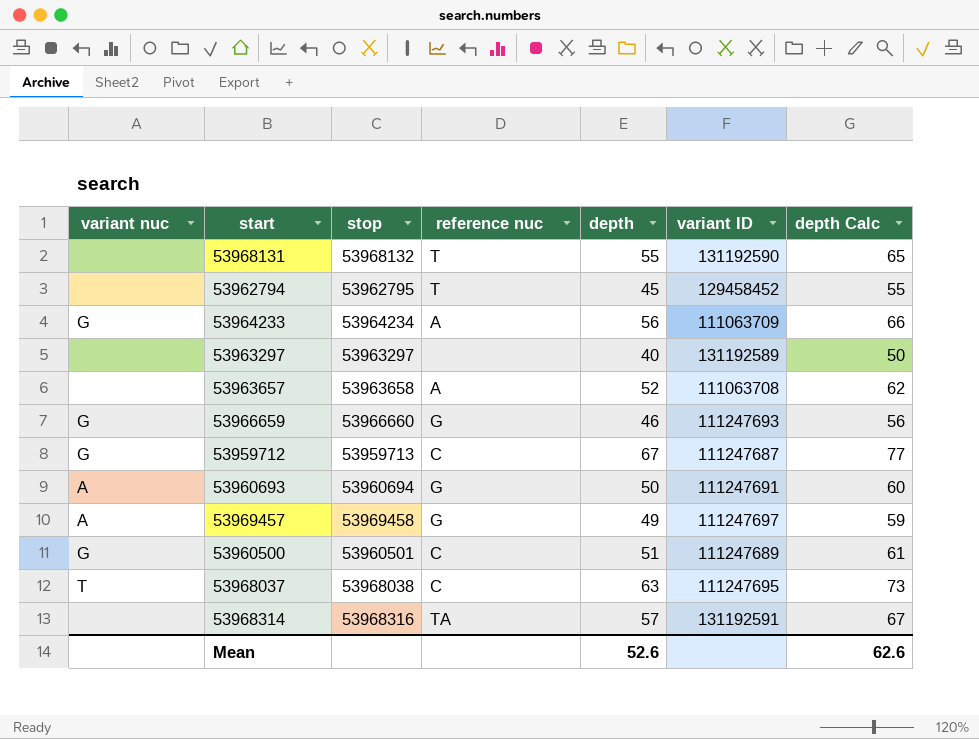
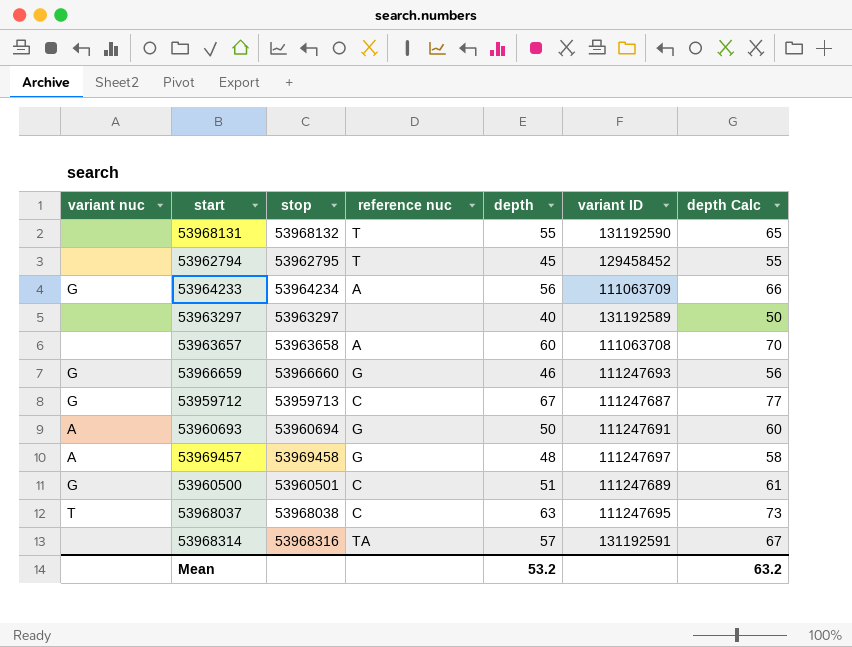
53963657 | depth: 52 -> 60
53963657 | depth Calc: 62 -> 70
53969457 | depth: 49 -> 48
53969457 | depth Calc: 59 -> 58
Mean | depth: 52.6 -> 53.2
Mean | depth Calc: 62.6 -> 63.2

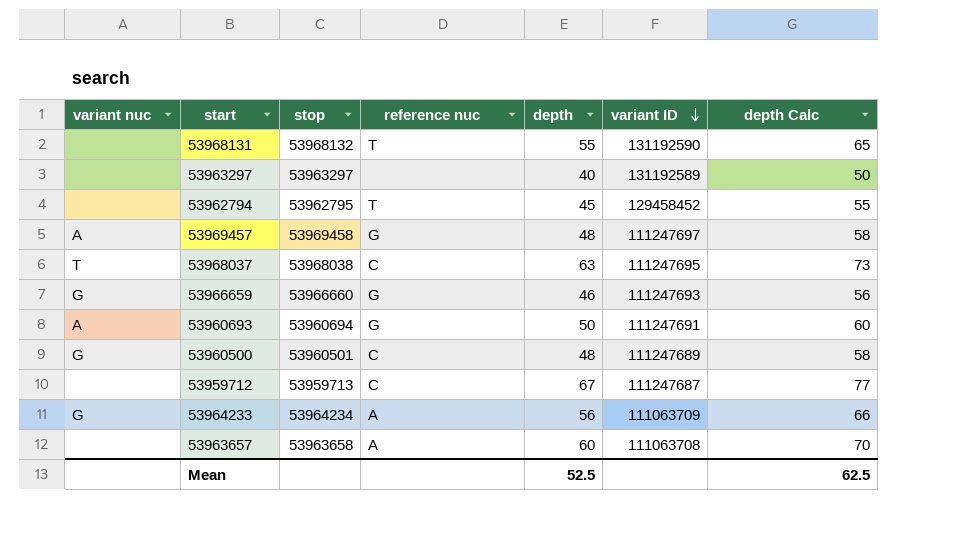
row order: none -> variant ID descending
row 53968314: none | 53968316 | TA | 57 | 131192591 | 67 -> none
53960500 | depth: 51 -> 48
53960500 | depth Calc: 61 -> 58
53959712 | variant nuc: G -> none
Mean | depth: 53.2 -> 52.5
Mean | depth Calc: 63.2 -> 62.5

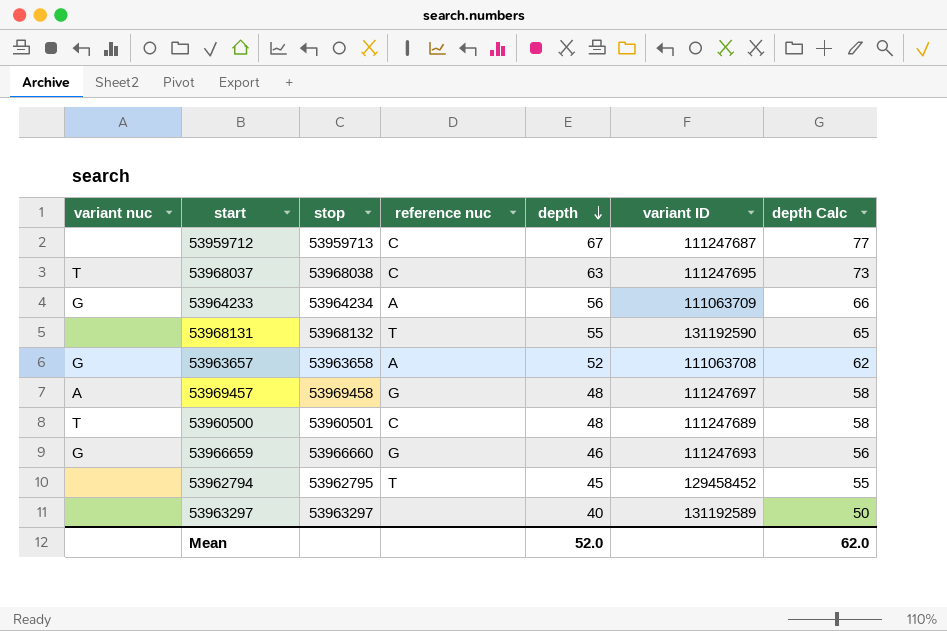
row order: variant ID descending -> depth descending
row 53960693: A | 53960694 | G | 50 | 111247691 | 60 -> none
53963657 | variant nuc: none -> G
53963657 | depth: 60 -> 52
53963657 | depth Calc: 70 -> 62
53960500 | variant nuc: G -> T
Mean | depth: 52.5 -> 52.0
Mean | depth Calc: 62.5 -> 62.0

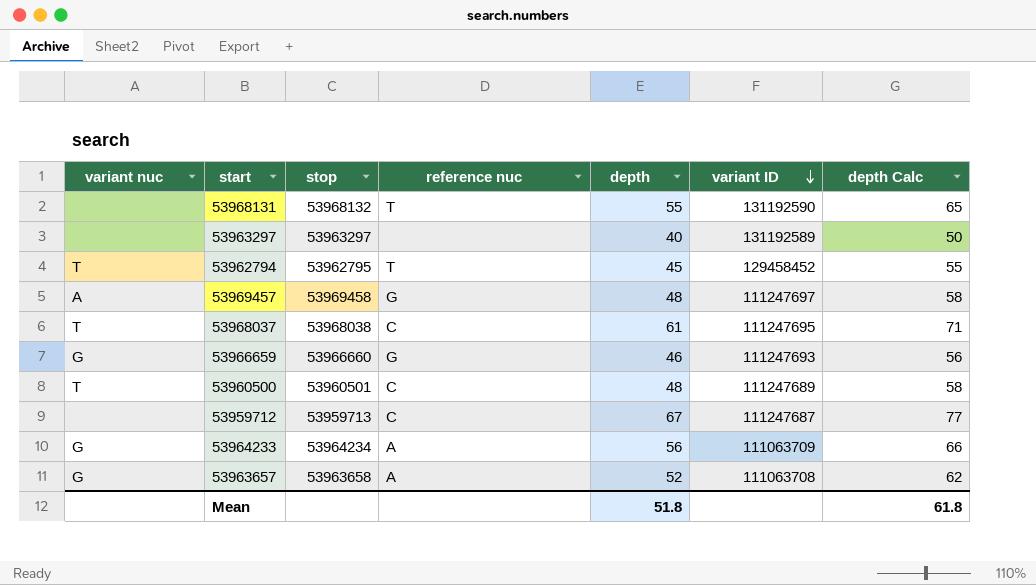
row order: depth descending -> variant ID descending
53962794 | variant nuc: none -> T
53968037 | depth: 63 -> 61
53968037 | depth Calc: 73 -> 71
Mean | depth: 52.0 -> 51.8
Mean | depth Calc: 62.0 -> 61.8

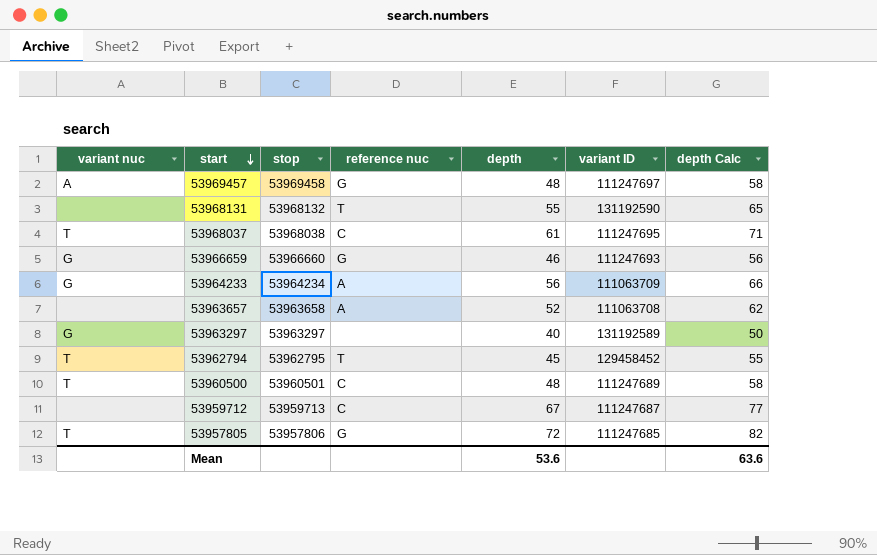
row order: variant ID descending -> start descending
53963657 | variant nuc: G -> none
53963297 | variant nuc: none -> G
row 53957805: none -> T | 53957806 | G | 72 | 111247685 | 82
Mean | depth: 51.8 -> 53.6
Mean | depth Calc: 61.8 -> 63.6

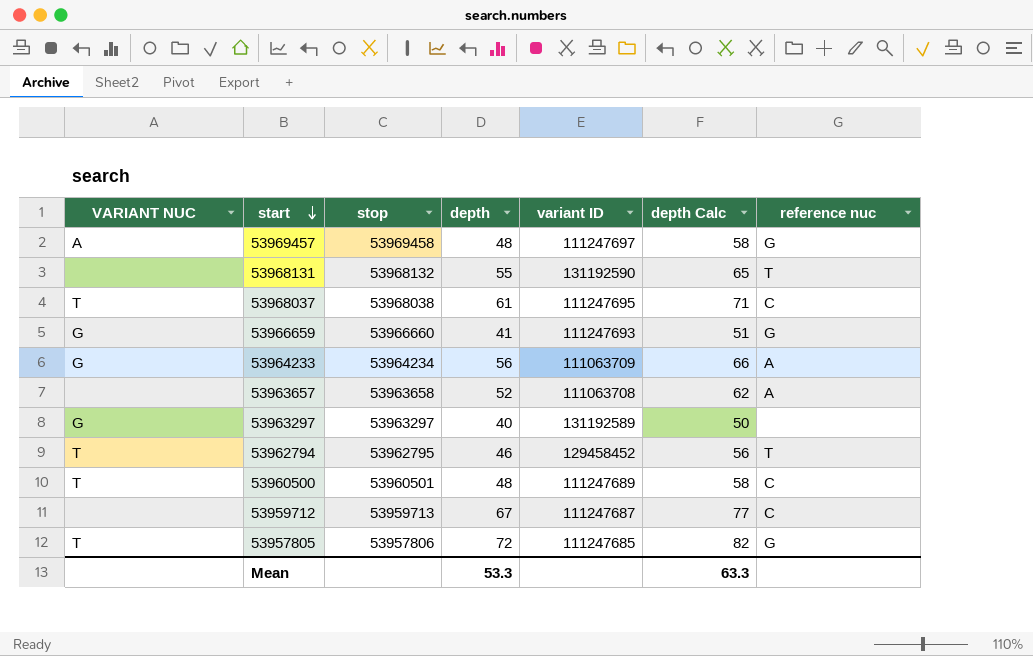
column name: variant nuc -> VARIANT NUC
column reference nuc | position: 4 -> 7
53966659 | depth: 46 -> 41
53966659 | depth Calc: 56 -> 51
53962794 | depth: 45 -> 46
53962794 | depth Calc: 55 -> 56
Mean | depth: 53.6 -> 53.3
Mean | depth Calc: 63.6 -> 63.3

